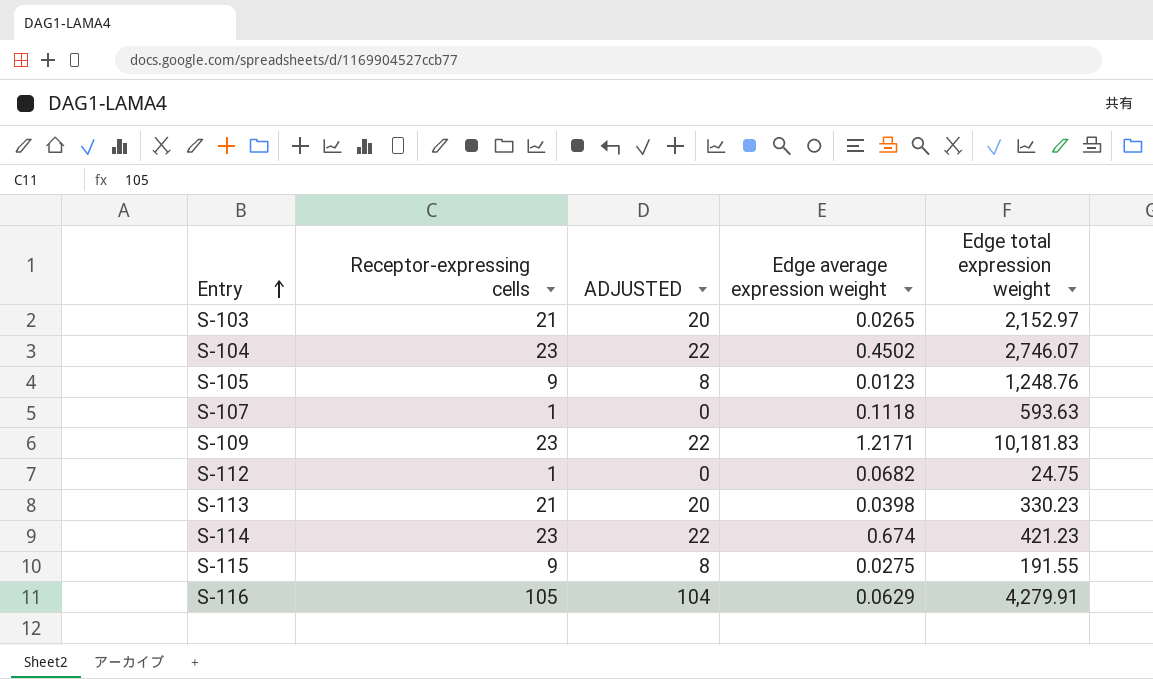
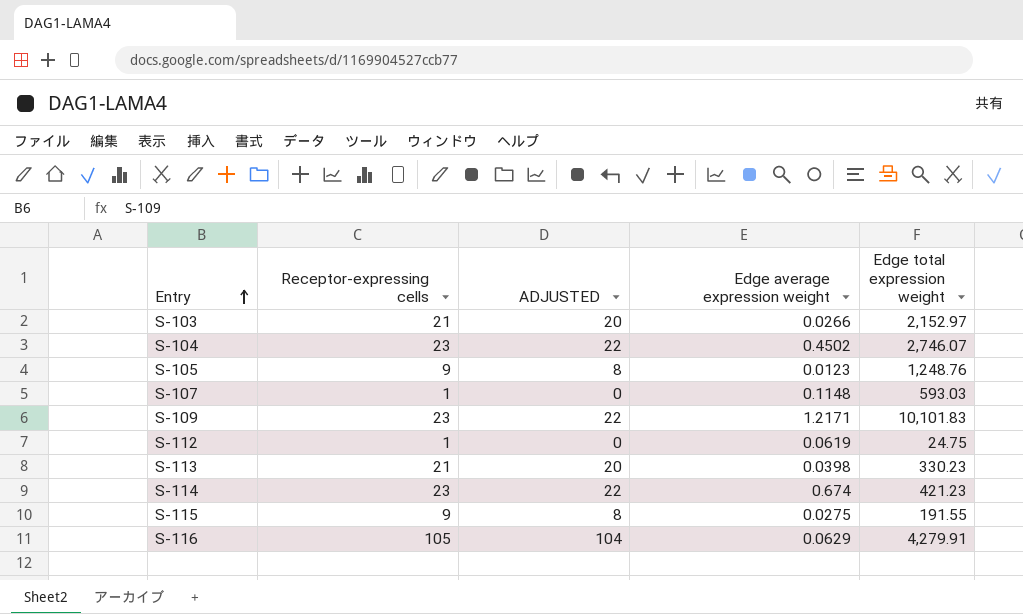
S-103 | Edge average expression weight: 0.0265 -> 0.0266
S-107 | Edge average expression weight: 0.1118 -> 0.1148
S-107 | Edge total expression weight: 593.63 -> 593.03
S-109 | Edge total expression weight: 10,181.83 -> 10,101.83
S-112 | Edge average expression weight: 0.0682 -> 0.0619

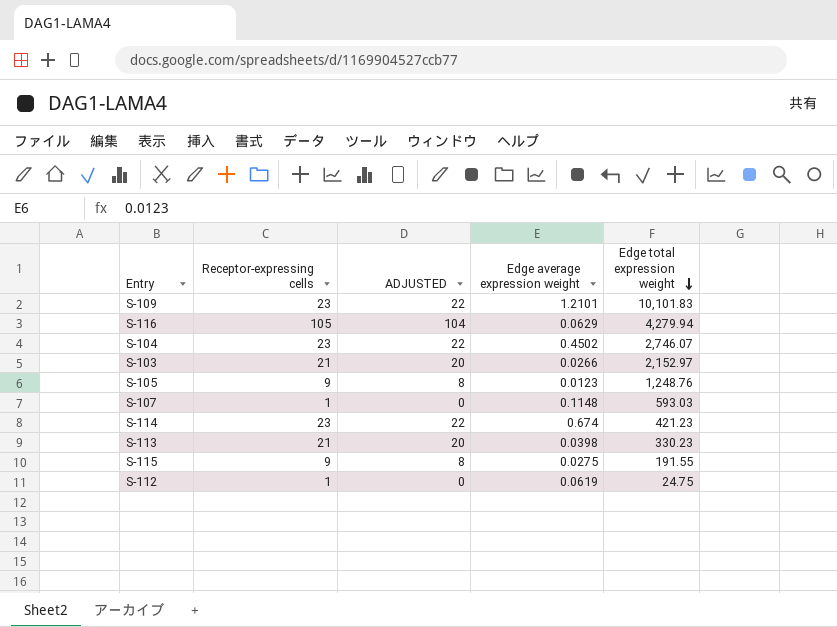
row order: Entry ascending -> Edge total expression weight descending
S-109 | Edge average expression weight: 1.2171 -> 1.2101
S-116 | Edge total expression weight: 4,279.91 -> 4,279.94

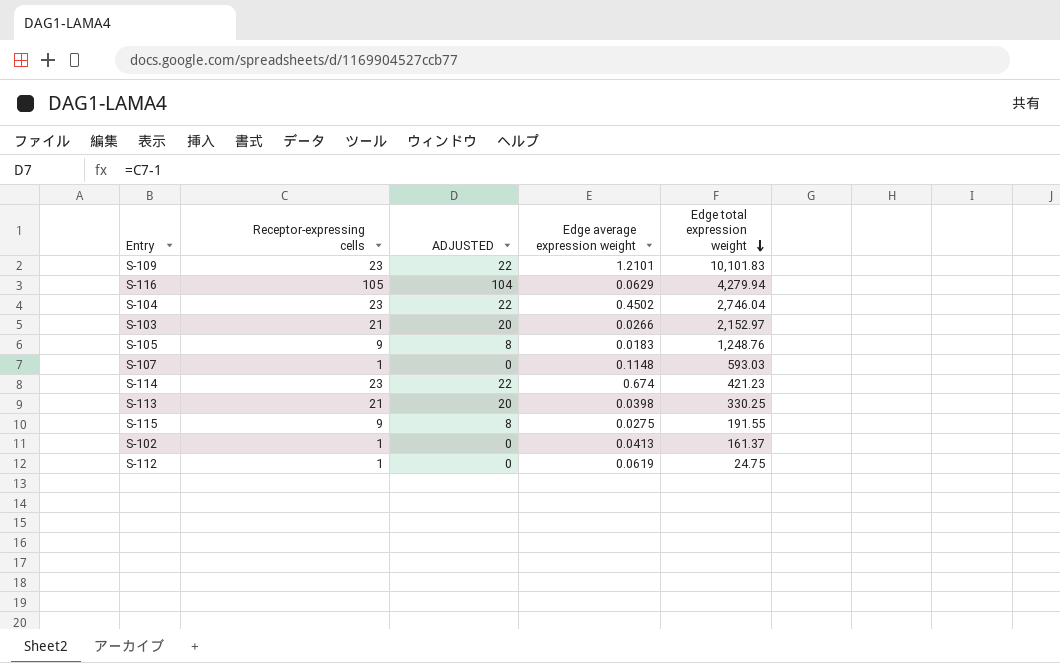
S-104 | Edge total expression weight: 2,746.07 -> 2,746.04
S-105 | Edge average expression weight: 0.0123 -> 0.0183
S-113 | Edge total expression weight: 330.23 -> 330.25
row S-102: none -> 1 | 0 | 0.0413 | 161.37

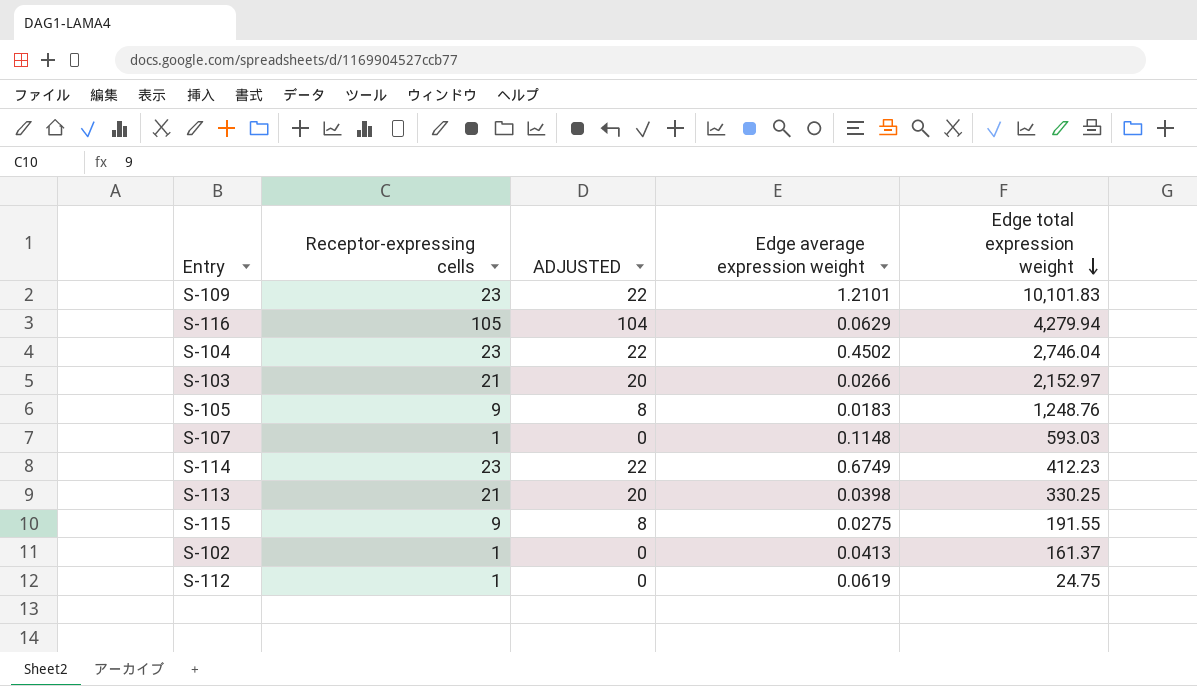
S-114 | Edge average expression weight: 0.674 -> 0.6749
S-114 | Edge total expression weight: 421.23 -> 412.23

